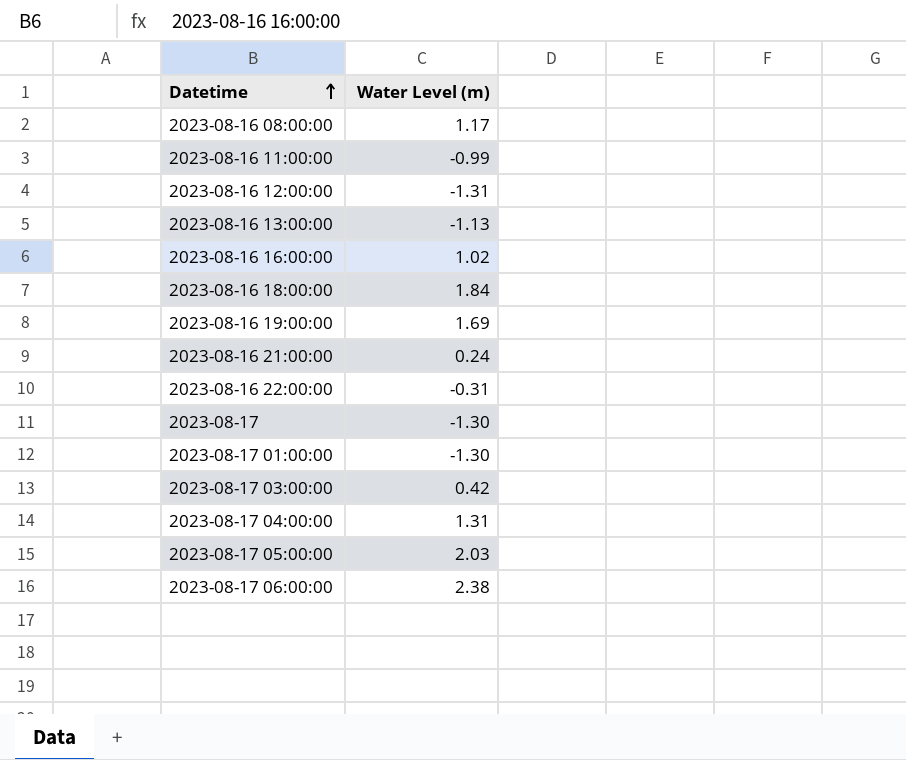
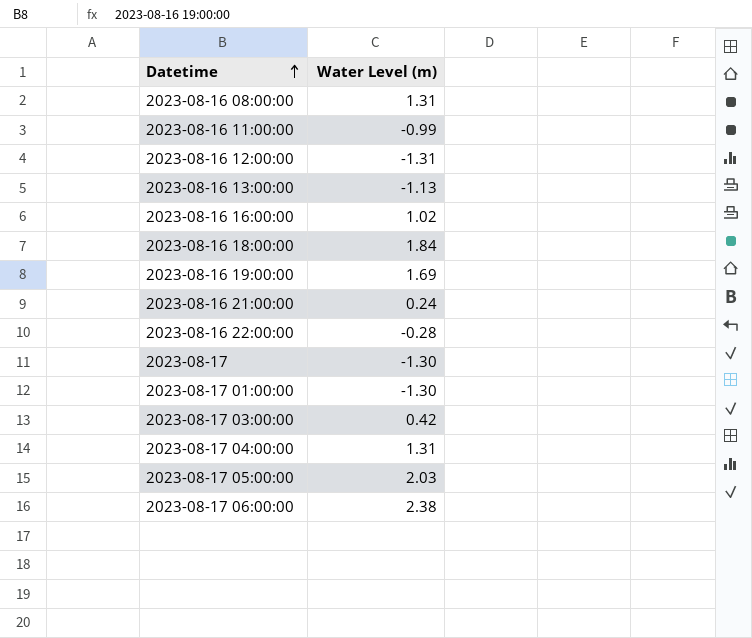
2023-08-16 08:00:00 | Water Level (m): 1.17 -> 1.31
2023-08-16 22:00:00 | Water Level (m): -0.31 -> -0.28

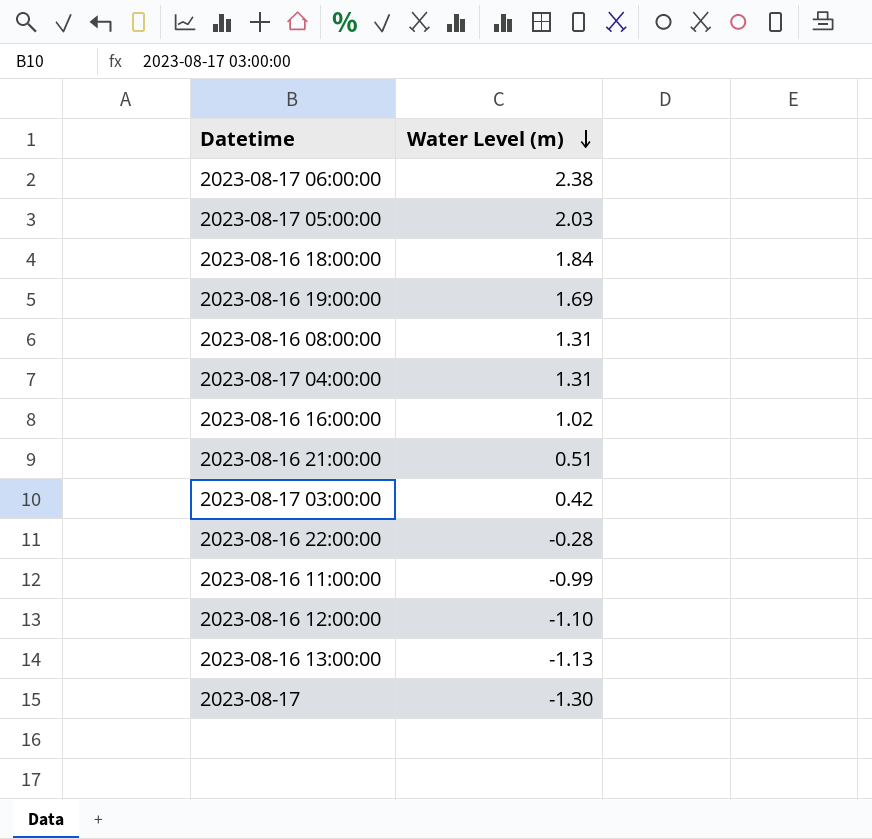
row order: Datetime ascending -> Water Level (m) descending
row 2023-08-17 01:00:00: -1.30 -> none
2023-08-16 21:00:00 | Water Level (m): 0.24 -> 0.51
2023-08-16 12:00:00 | Water Level (m): -1.31 -> -1.10

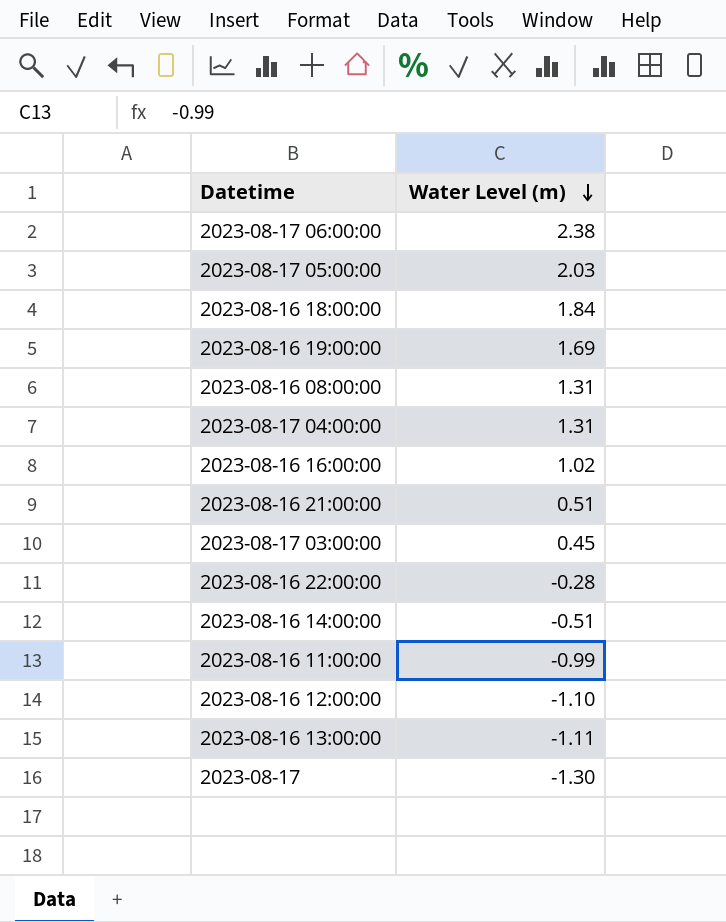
2023-08-17 03:00:00 | Water Level (m): 0.42 -> 0.45
row 2023-08-16 14:00:00: none -> -0.51
2023-08-16 13:00:00 | Water Level (m): -1.13 -> -1.11

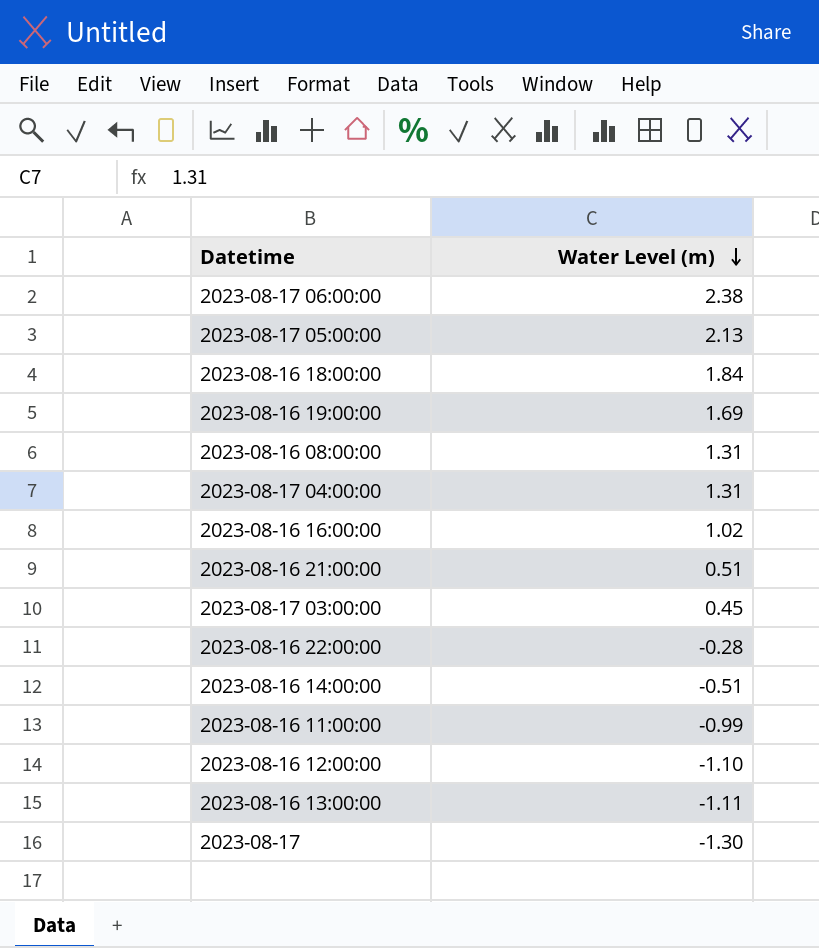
2023-08-17 05:00:00 | Water Level (m): 2.03 -> 2.13

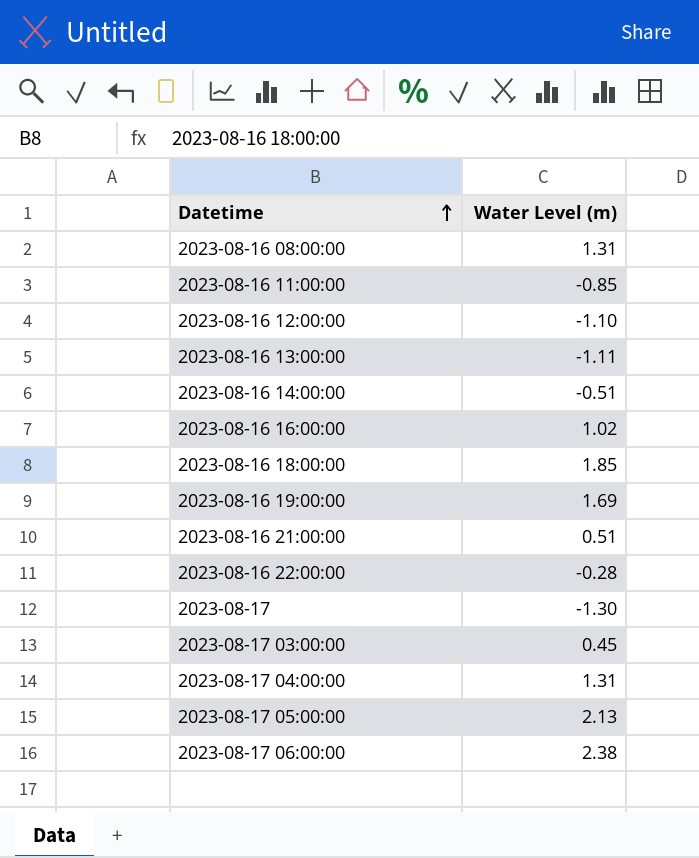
row order: Water Level (m) descending -> Datetime ascending
2023-08-16 11:00:00 | Water Level (m): -0.99 -> -0.85
2023-08-16 18:00:00 | Water Level (m): 1.84 -> 1.85

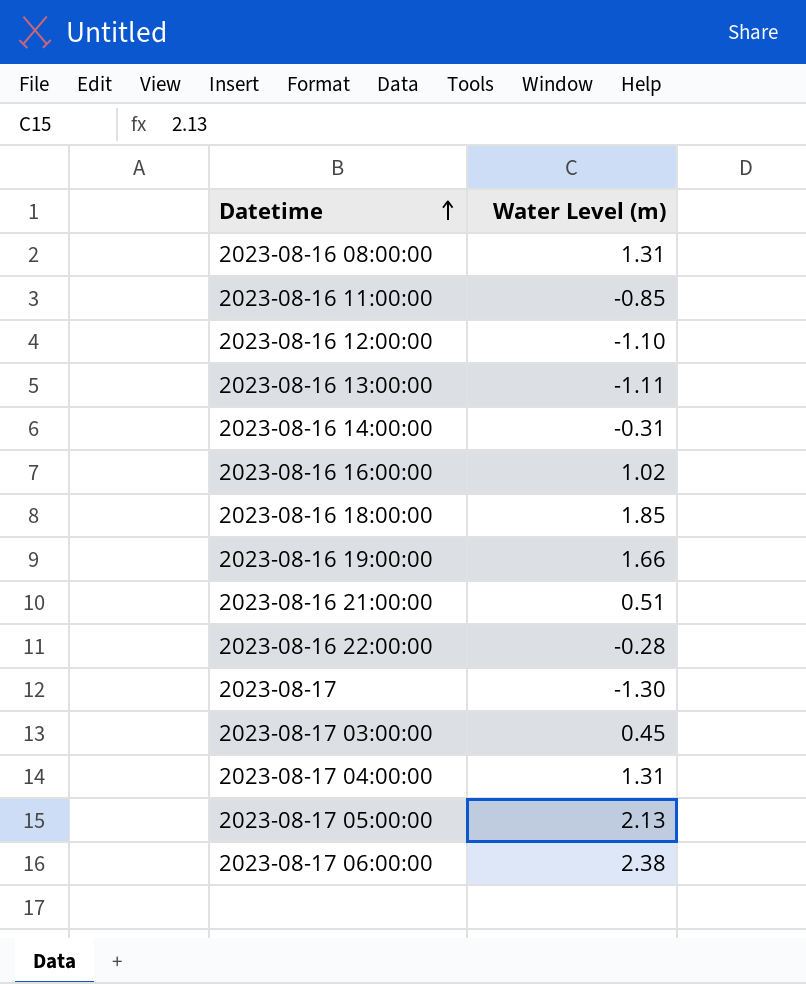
2023-08-16 14:00:00 | Water Level (m): -0.51 -> -0.31
2023-08-16 19:00:00 | Water Level (m): 1.69 -> 1.66

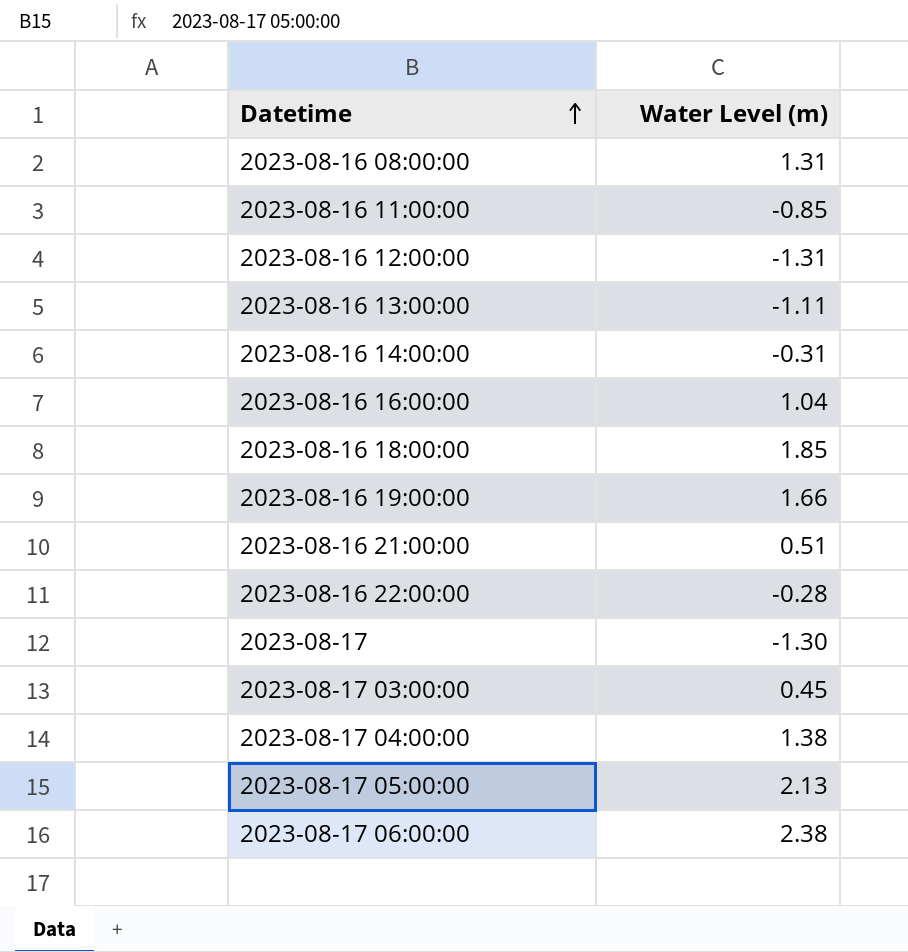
2023-08-16 12:00:00 | Water Level (m): -1.10 -> -1.31
2023-08-16 16:00:00 | Water Level (m): 1.02 -> 1.04
2023-08-17 04:00:00 | Water Level (m): 1.31 -> 1.38

